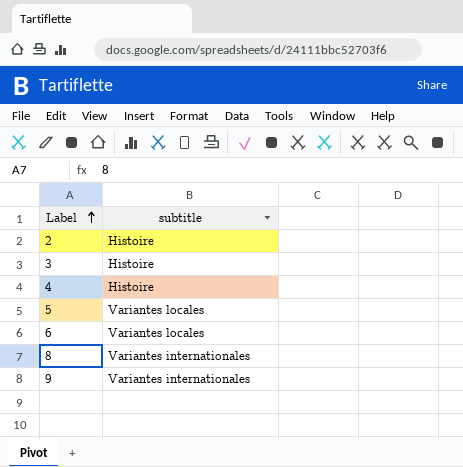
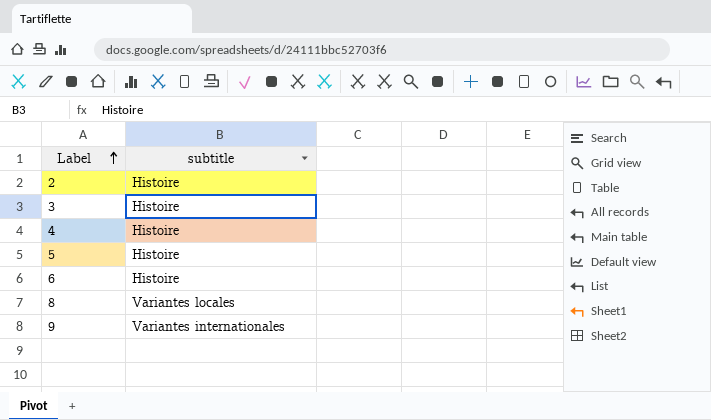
5 | subtitle: Variantes locales -> Histoire
6 | subtitle: Variantes locales -> Histoire
8 | subtitle: Variantes internationales -> Variantes locales

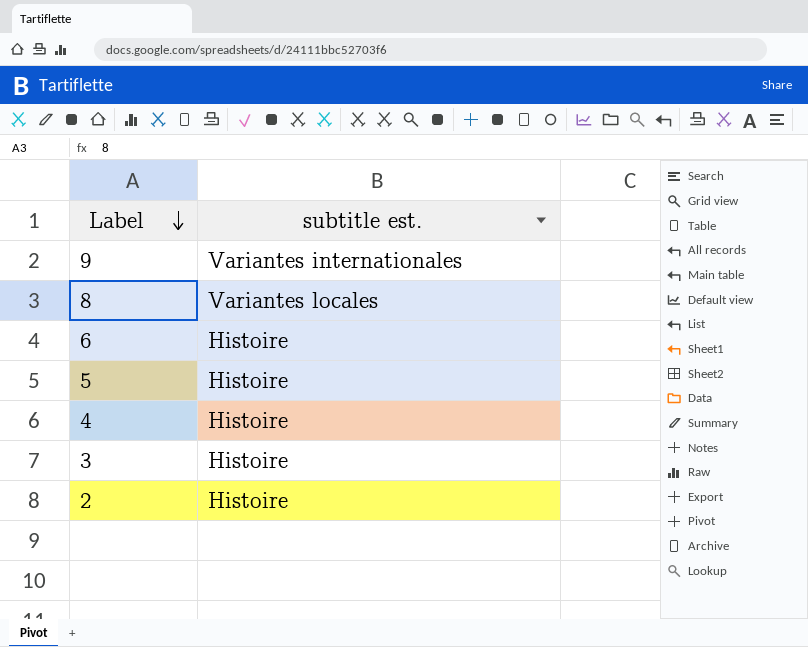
row order: Label ascending -> Label descending
column name: subtitle -> subtitle est.

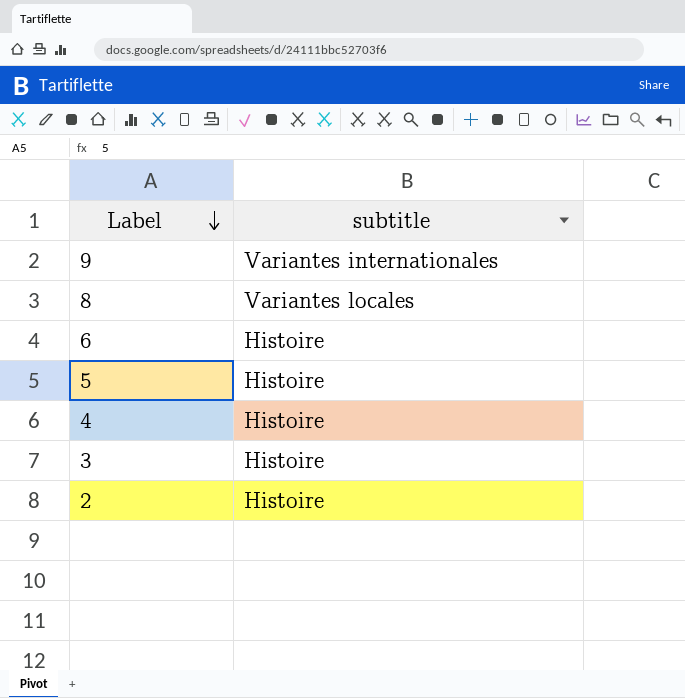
column name: subtitle est. -> subtitle

